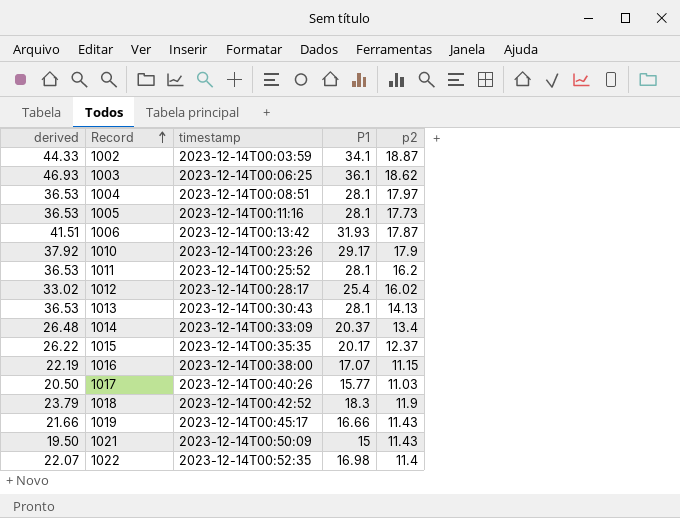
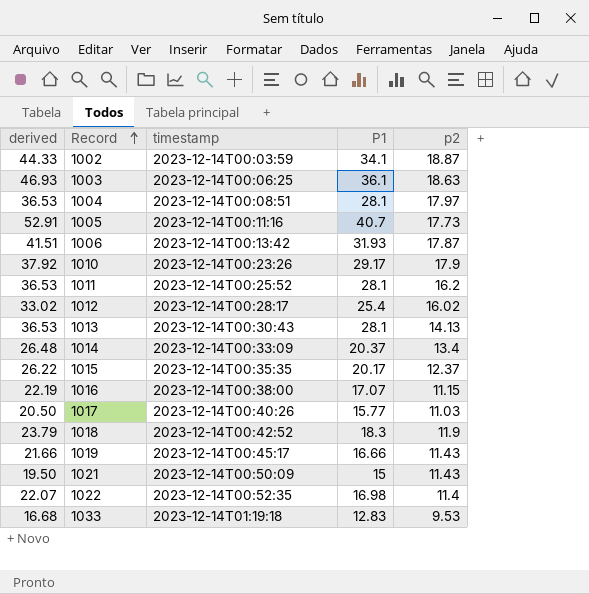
1003 | p2: 18.62 -> 18.63
1005 | derived: 36.53 -> 52.91
1005 | P1: 28.1 -> 40.7
row 1033: none -> 16.68 | 2023-12-14T01:19:18 | 12.83 | 9.53

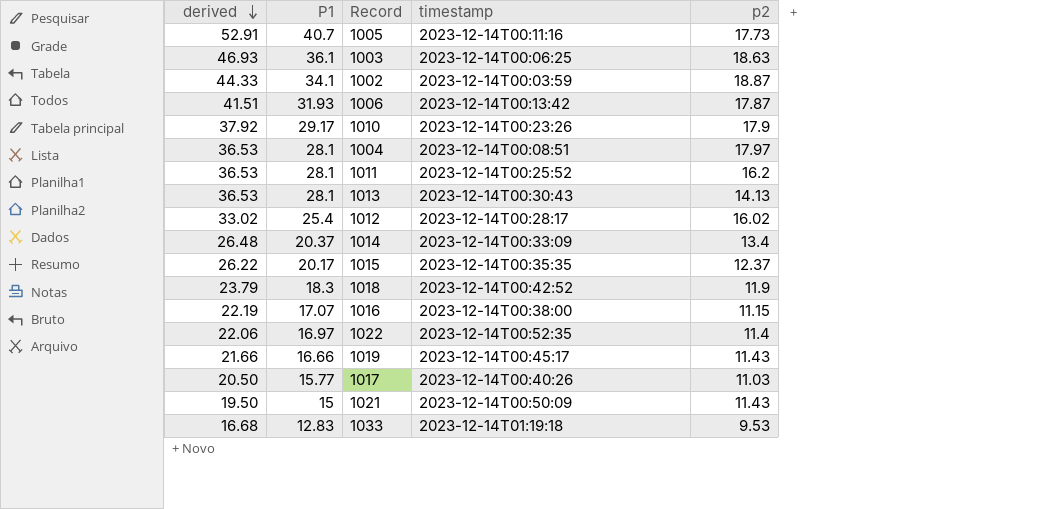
row order: Record ascending -> derived descending
column P1 | position: 4 -> 2
1022 | derived: 22.07 -> 22.06
1022 | P1: 16.98 -> 16.97

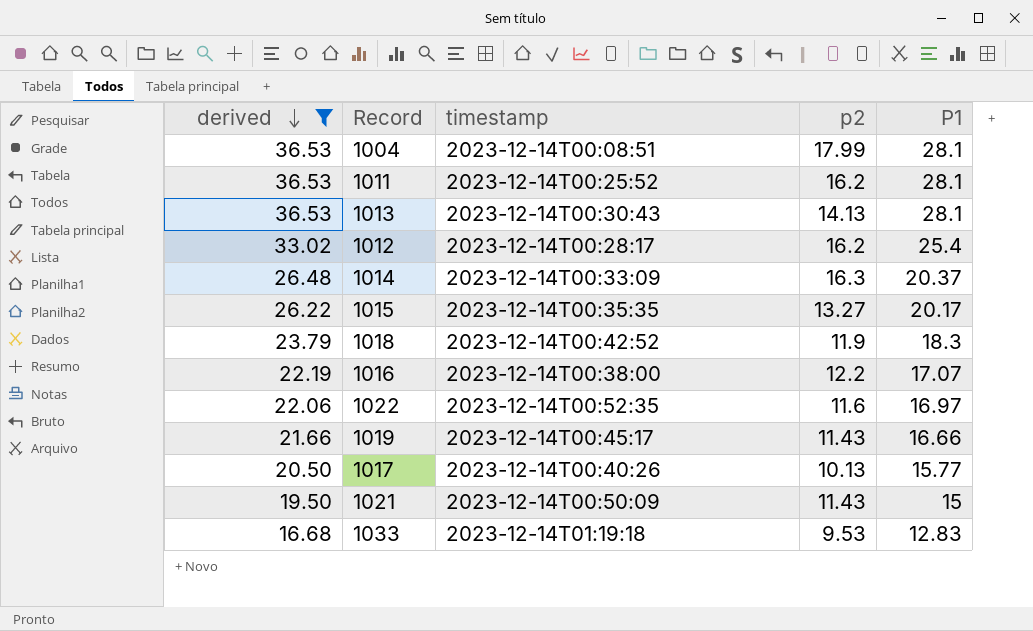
filter: none -> derived <= 36.53
column P1 | position: 2 -> 5
1004 | p2: 17.97 -> 17.99
1012 | p2: 16.02 -> 16.2
1014 | p2: 13.4 -> 16.3
1015 | p2: 12.37 -> 13.27
1016 | p2: 11.15 -> 12.2
1022 | p2: 11.4 -> 11.6
1017 | p2: 11.03 -> 10.13

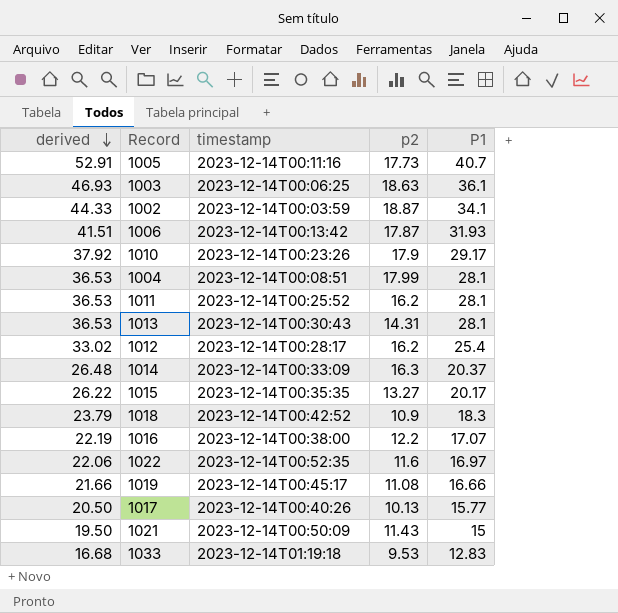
filter: derived <= 36.53 -> none
1013 | p2: 14.13 -> 14.31
1018 | p2: 11.9 -> 10.9
1019 | p2: 11.43 -> 11.08

